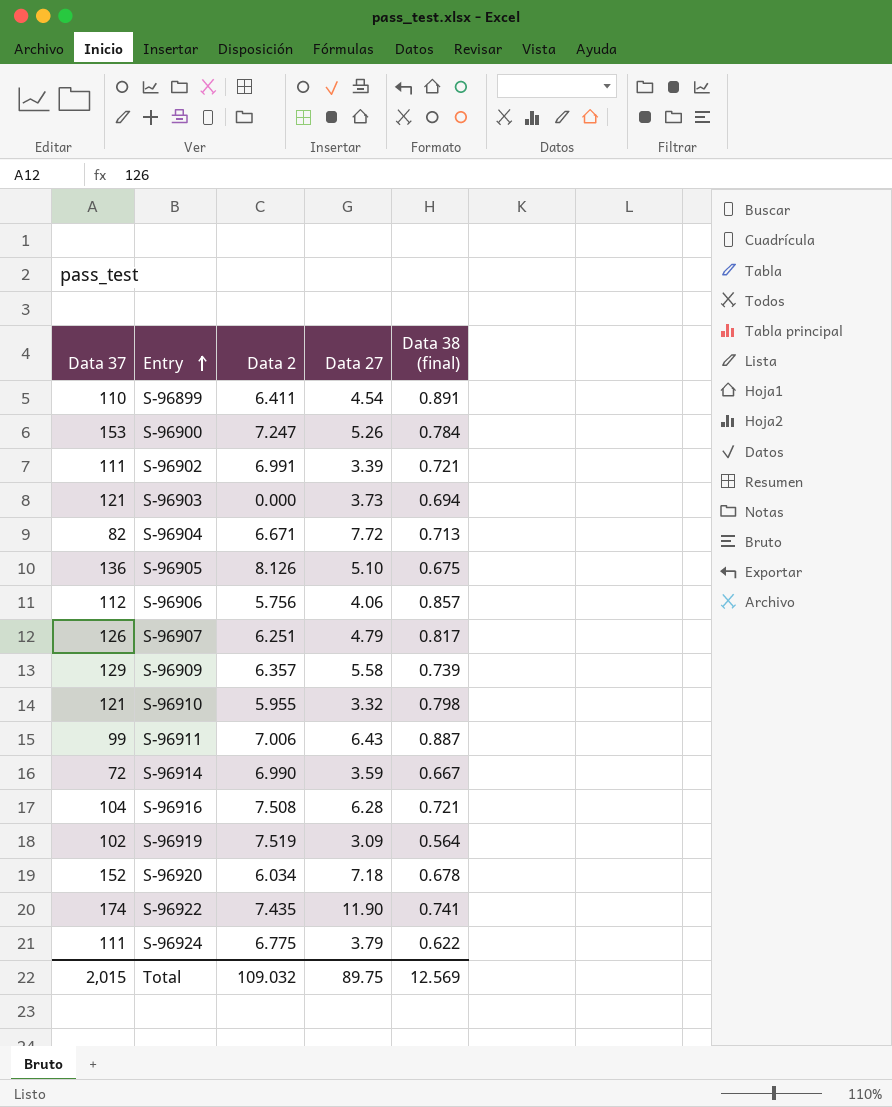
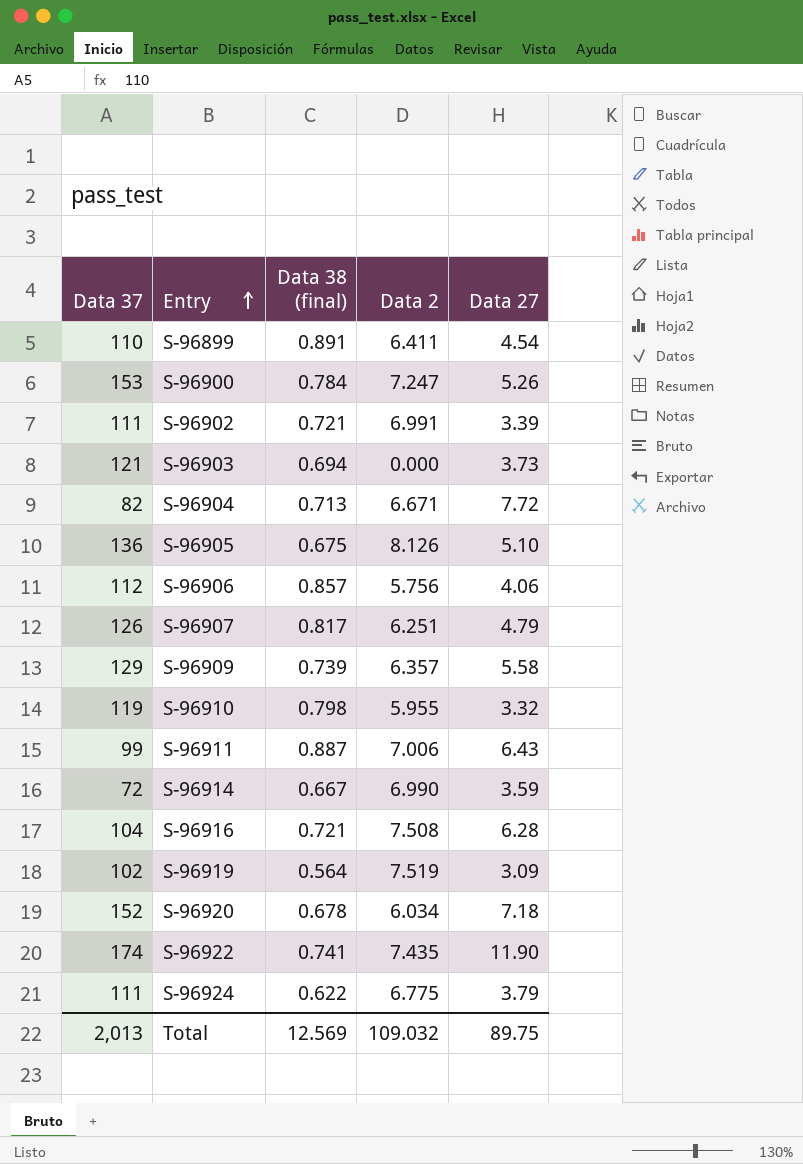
column Data 38 (final) | position: 5 -> 3
S-96910 | Data 37: 121 -> 119
Total | Data 37: 2,015 -> 2,013

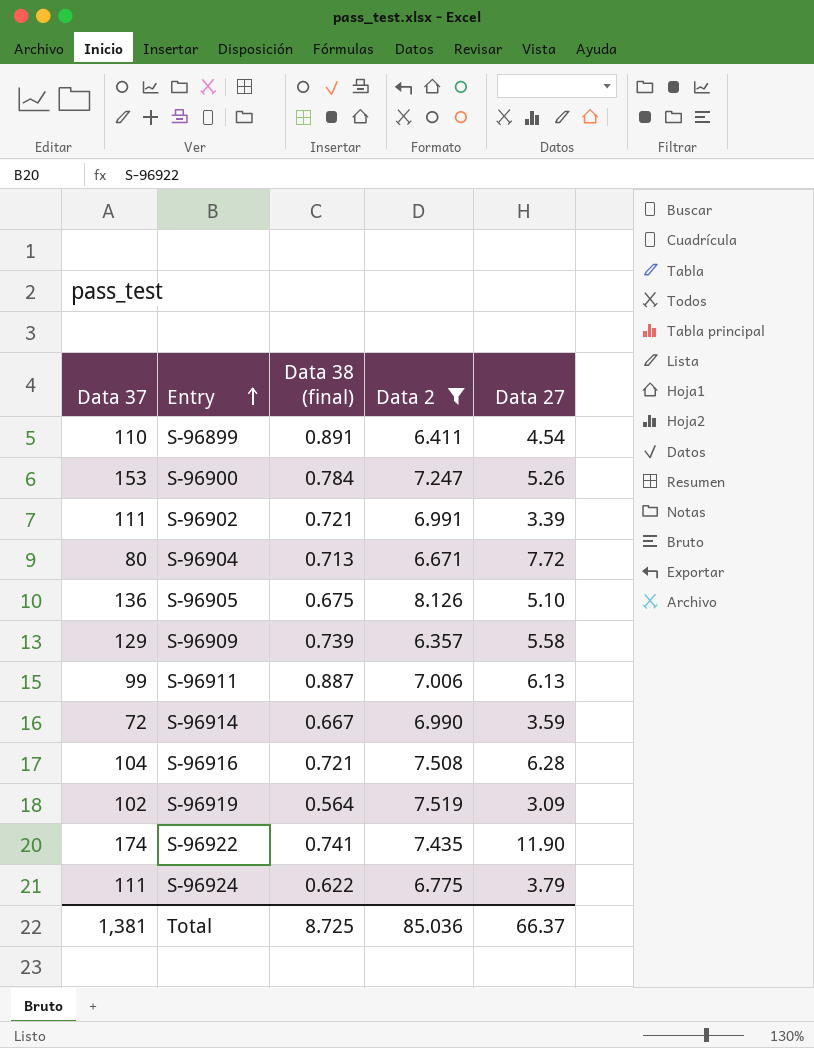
filter: none -> Data 2 >= 6.357
S-96904 | Data 37: 82 -> 80
S-96911 | Data 27: 6.43 -> 6.13
Total | Data 37: 2,013 -> 1,381
Total | Data 38 (final): 12.569 -> 8.725
Total | Data 2: 109.032 -> 85.036
Total | Data 27: 89.75 -> 66.37

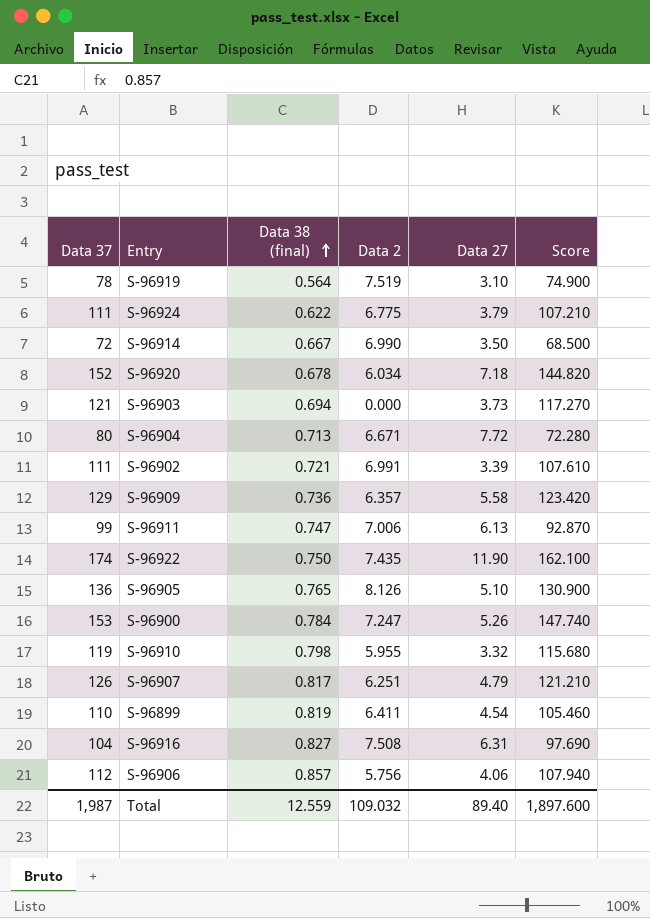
filter: Data 2 >= 6.357 -> none
row order: Entry ascending -> Data 38 (final) ascending
column Score | formula: none -> [Data 37] - [Data 27]
S-96919 | Data 37: 102 -> 78
S-96919 | Data 27: 3.09 -> 3.10
S-96914 | Data 27: 3.59 -> 3.50
S-96909 | Data 38 (final): 0.739 -> 0.736
S-96911 | Data 38 (final): 0.887 -> 0.747
S-96922 | Data 38 (final): 0.741 -> 0.750
S-96905 | Data 38 (final): 0.675 -> 0.765
S-96899 | Data 38 (final): 0.891 -> 0.819
S-96916 | Data 38 (final): 0.721 -> 0.827
S-96916 | Data 27: 6.28 -> 6.31
Total | Data 37: 1,381 -> 1,987
Total | Data 38 (final): 8.725 -> 12.559
Total | Data 2: 85.036 -> 109.032
Total | Data 27: 66.37 -> 89.40

